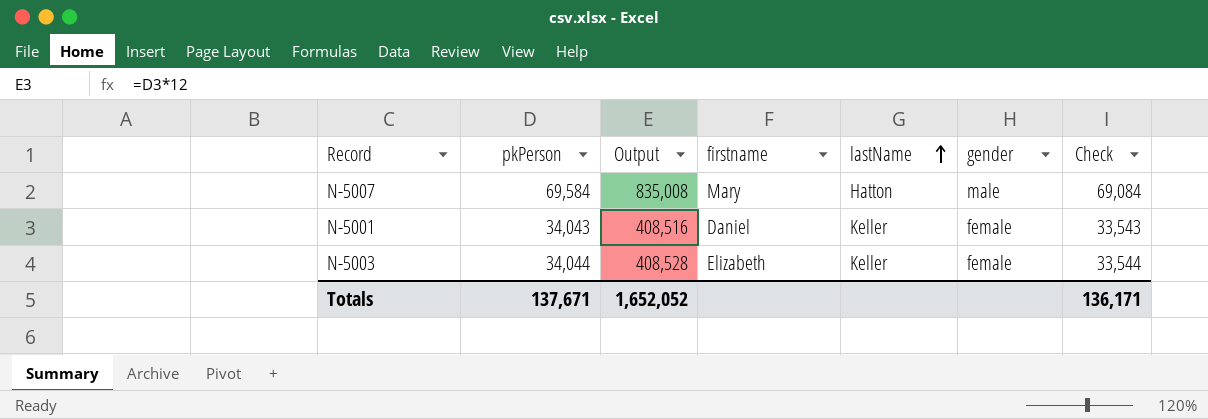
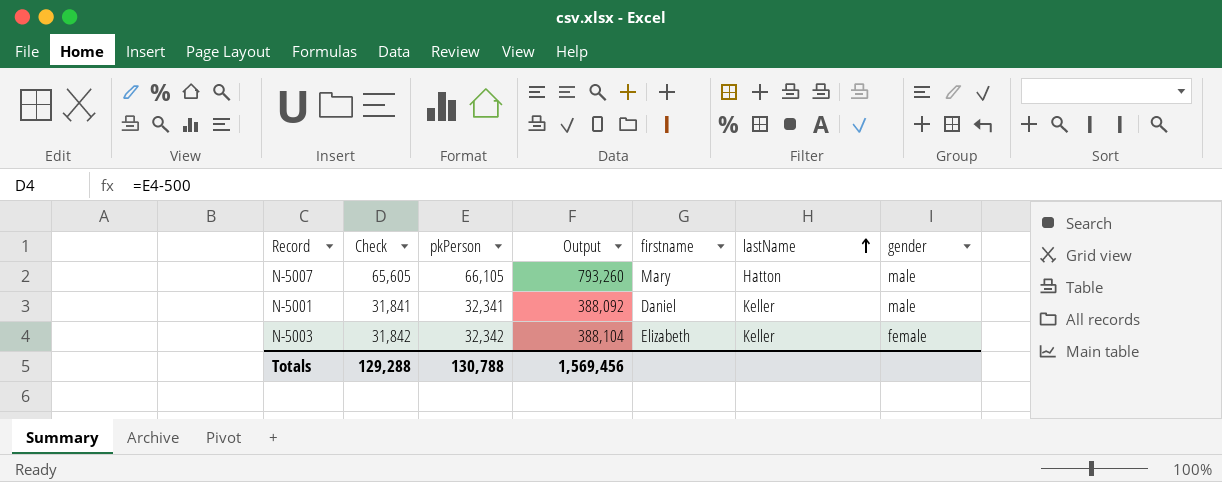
column Check | position: 7 -> 2
N-5007 | Check: 69,084 -> 65,605
N-5007 | pkPerson: 69,584 -> 66,105
N-5007 | Output: 835,008 -> 793,260
N-5001 | Check: 33,543 -> 31,841
N-5001 | pkPerson: 34,043 -> 32,341
N-5001 | Output: 408,516 -> 388,092
N-5001 | gender: female -> male
N-5003 | Check: 33,544 -> 31,842
N-5003 | pkPerson: 34,044 -> 32,342
N-5003 | Output: 408,528 -> 388,104
Totals | Check: 136,171 -> 129,288
Totals | pkPerson: 137,671 -> 130,788
Totals | Output: 1,652,052 -> 1,569,456

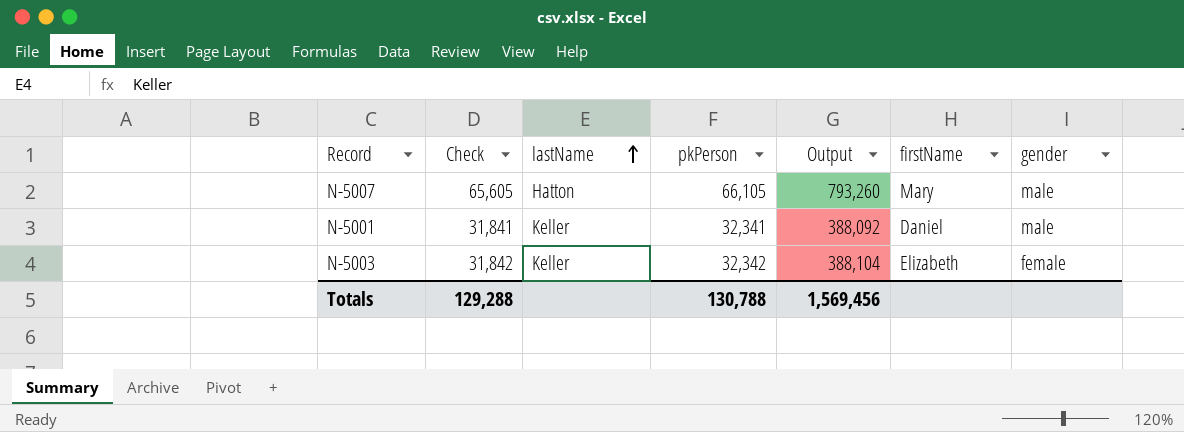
column lastName | position: 6 -> 3
column name: firstname -> firstName

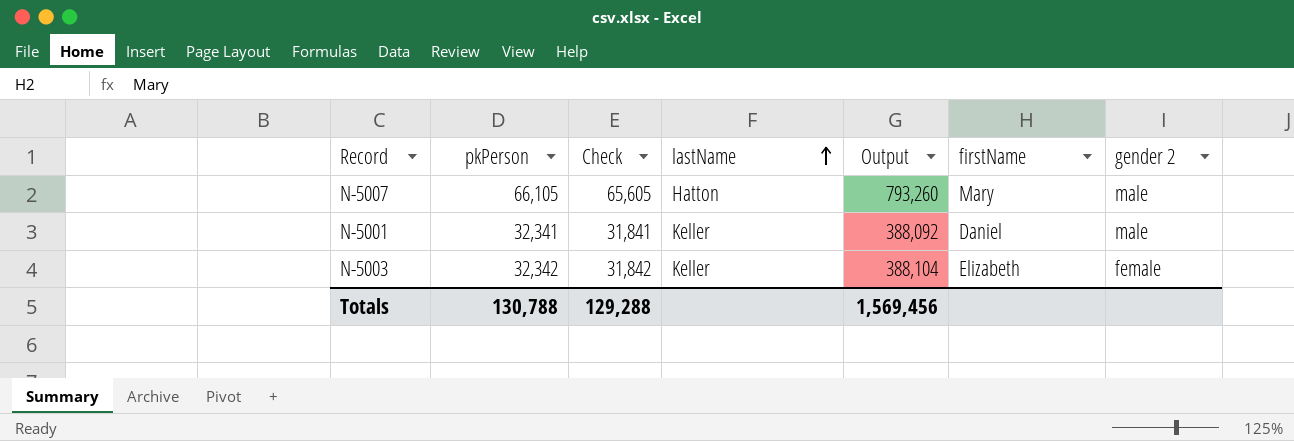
column pkPerson | position: 4 -> 2
column name: gender -> gender 2

